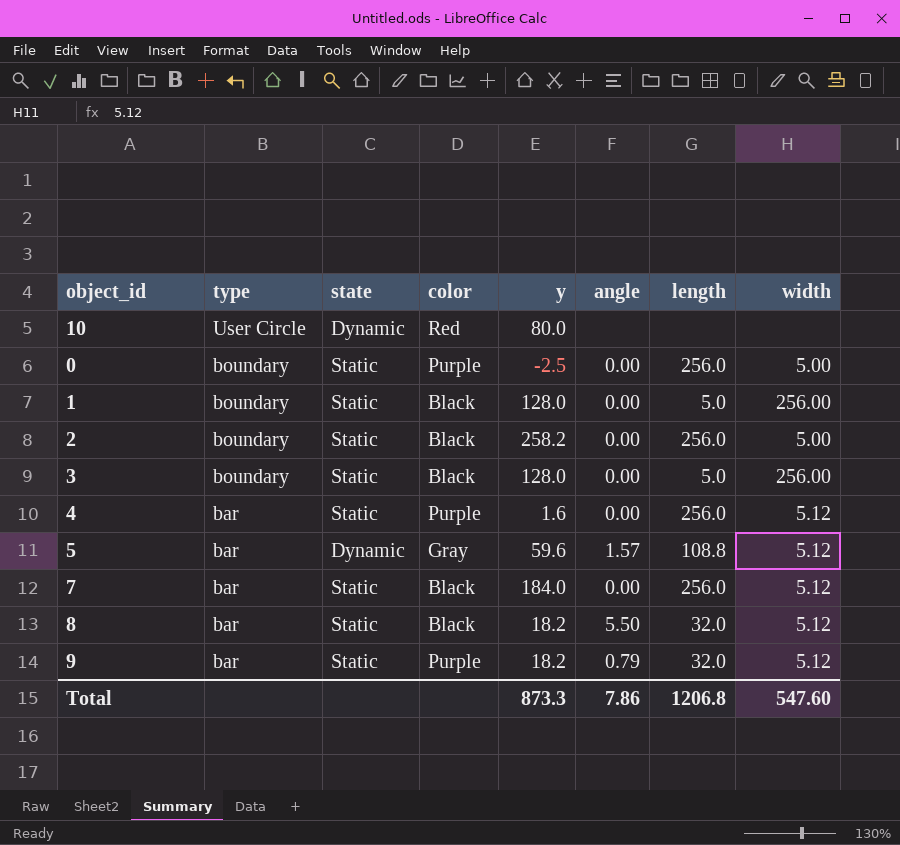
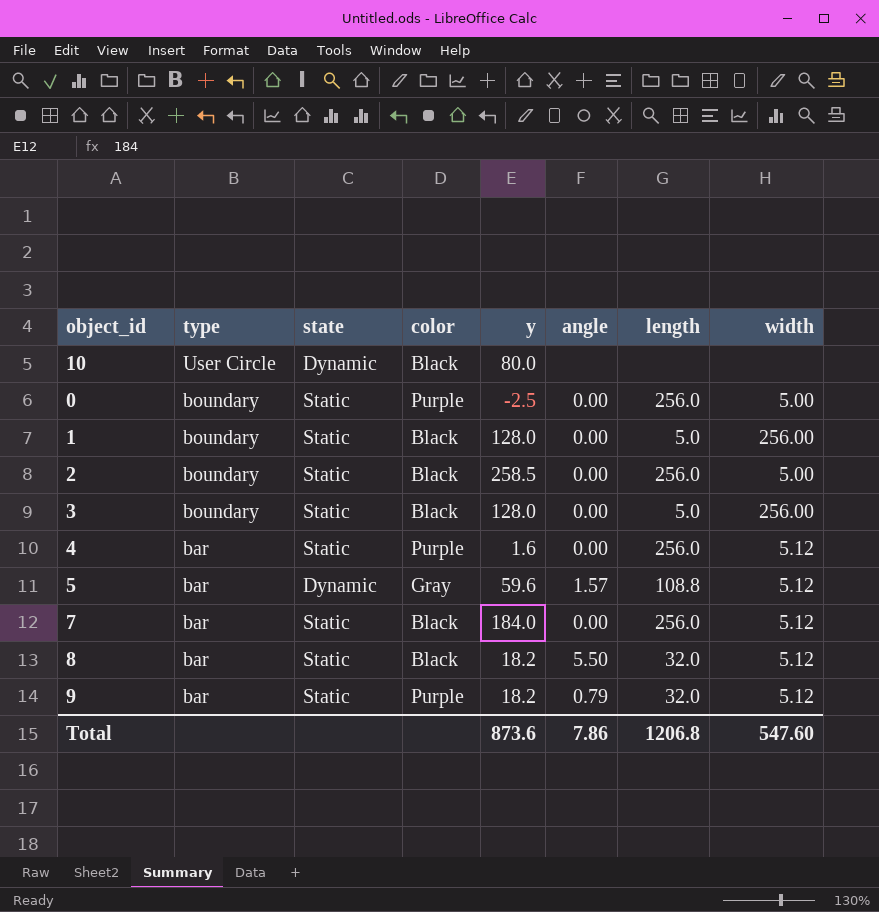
10 | color: Red -> Black
2 | y: 258.2 -> 258.5
Total | y: 873.3 -> 873.6

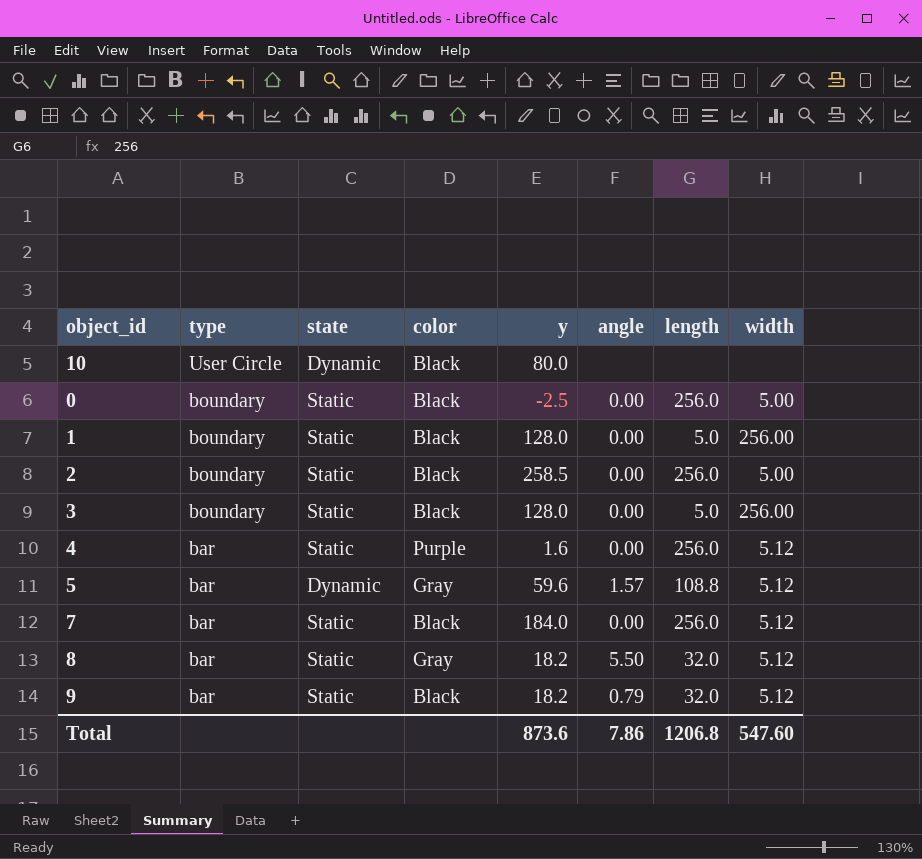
0 | color: Purple -> Black
8 | color: Black -> Gray
9 | color: Purple -> Black

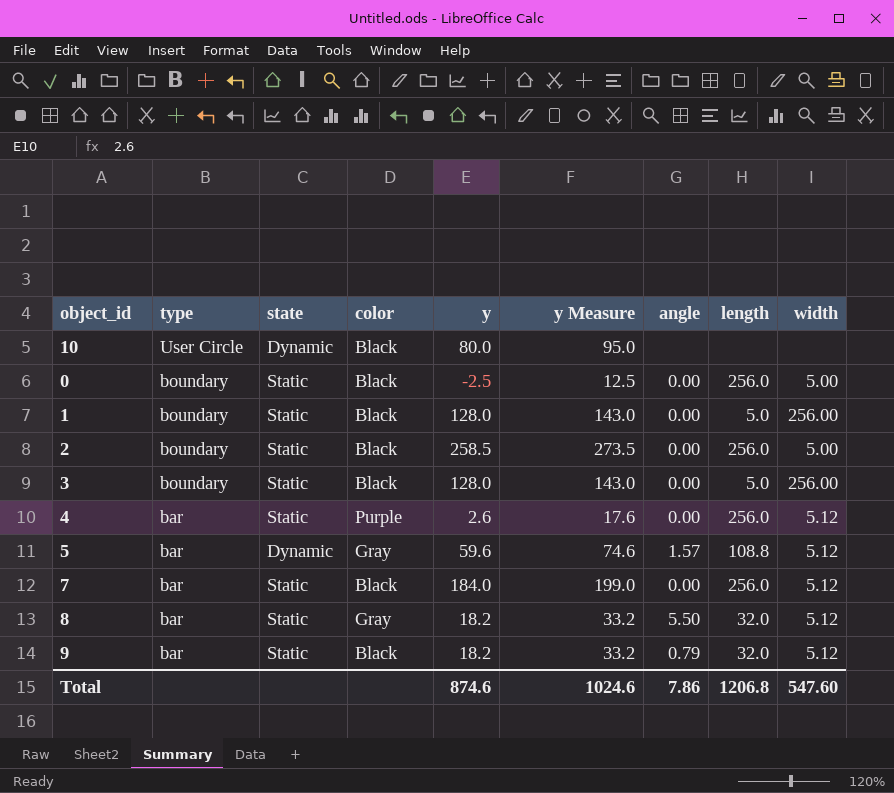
column y Measure | formula: none -> [y] + 15
4 | y: 1.6 -> 2.6
Total | y: 873.6 -> 874.6

